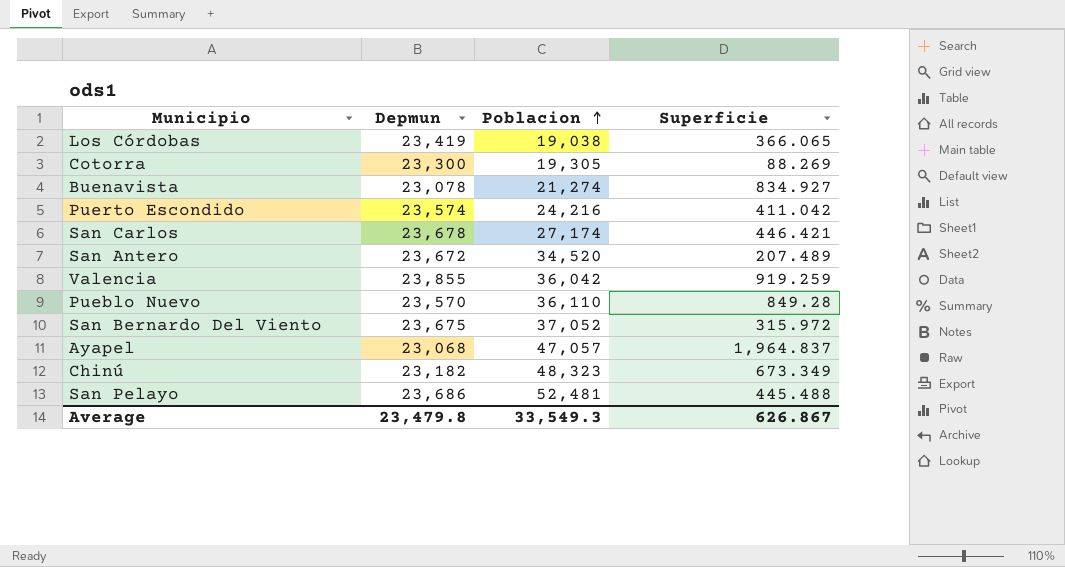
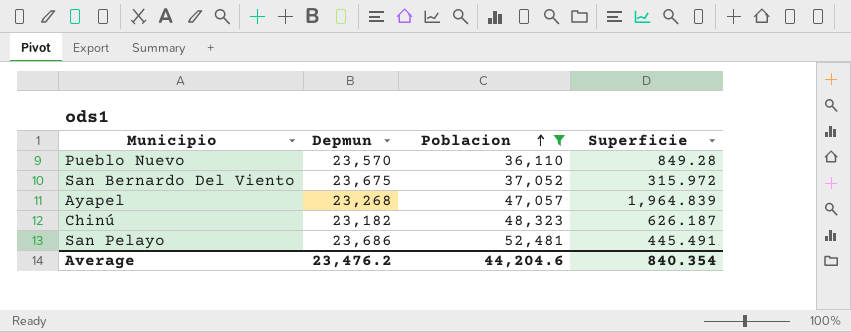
filter: none -> Poblacion >= 36,110
Ayapel | Depmun: 23,068 -> 23,268
Ayapel | Superficie: 1,964.837 -> 1,964.839
Chinú | Superficie: 673.349 -> 626.187
San Pelayo | Superficie: 445.488 -> 445.491
Average | Depmun: 23,479.8 -> 23,476.2
Average | Poblacion: 33,549.3 -> 44,204.6
Average | Superficie: 626.867 -> 840.354

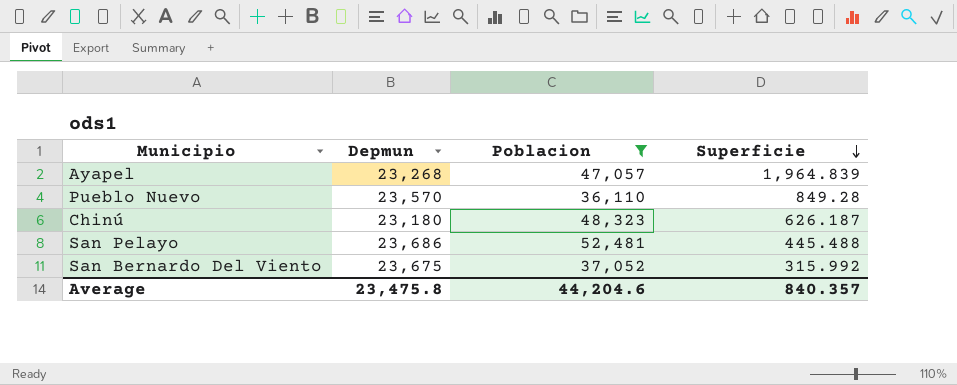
row order: Poblacion ascending -> Superficie descending
Chinú | Depmun: 23,182 -> 23,180
San Pelayo | Superficie: 445.491 -> 445.488
San Bernardo Del Viento | Superficie: 315.972 -> 315.992
Average | Depmun: 23,476.2 -> 23,475.8
Average | Superficie: 840.354 -> 840.357

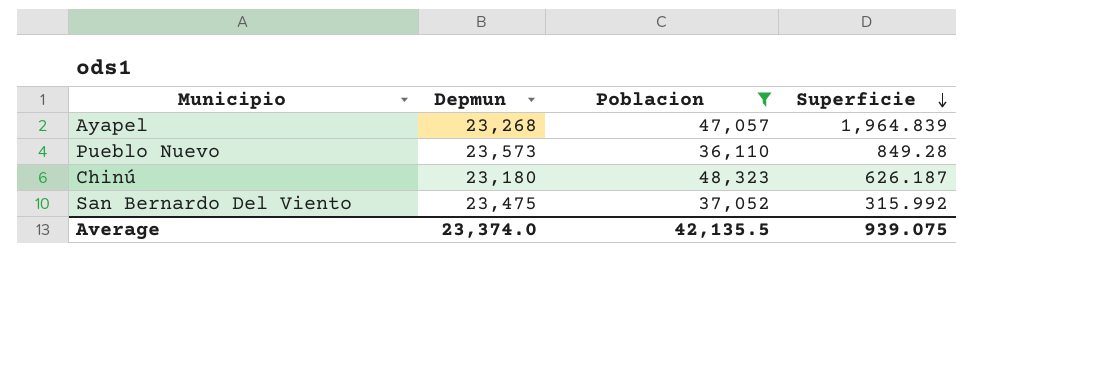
row San Pelayo: 23,686 | 52,481 | 445.488 -> none
Pueblo Nuevo | Depmun: 23,570 -> 23,573
San Bernardo Del Viento | Depmun: 23,675 -> 23,475
Average | Depmun: 23,475.8 -> 23,374.0
Average | Poblacion: 44,204.6 -> 42,135.5
Average | Superficie: 840.357 -> 939.075

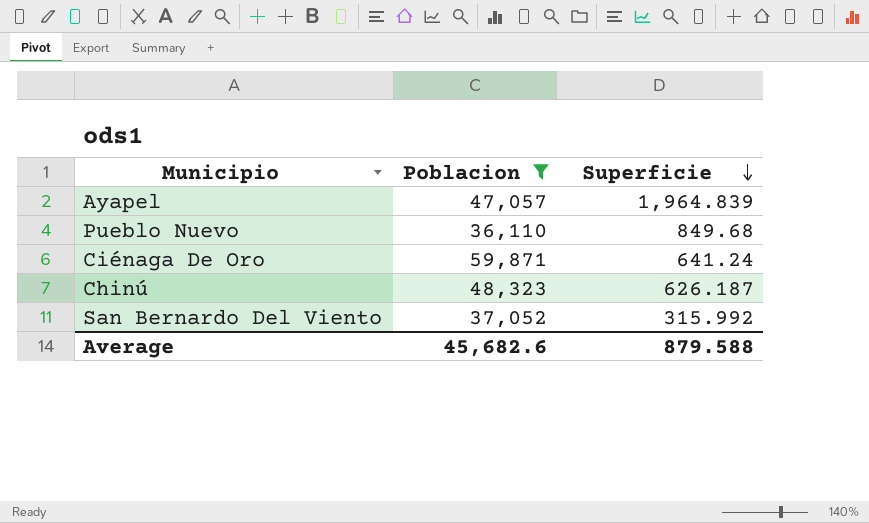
column Depmun | position: 2 -> none
Pueblo Nuevo | Superficie: 849.28 -> 849.68
row Ciénaga De Oro: none -> 59,871 | 641.24
Average | Poblacion: 42,135.5 -> 45,682.6
Average | Superficie: 939.075 -> 879.588

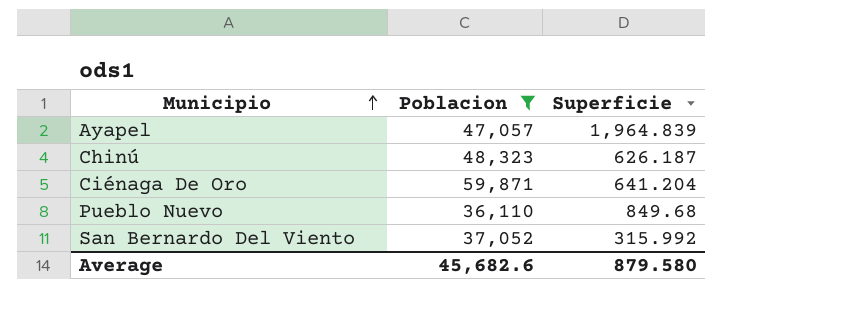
row order: Superficie descending -> Municipio ascending
Ciénaga De Oro | Superficie: 641.24 -> 641.204
Average | Superficie: 879.588 -> 879.580

